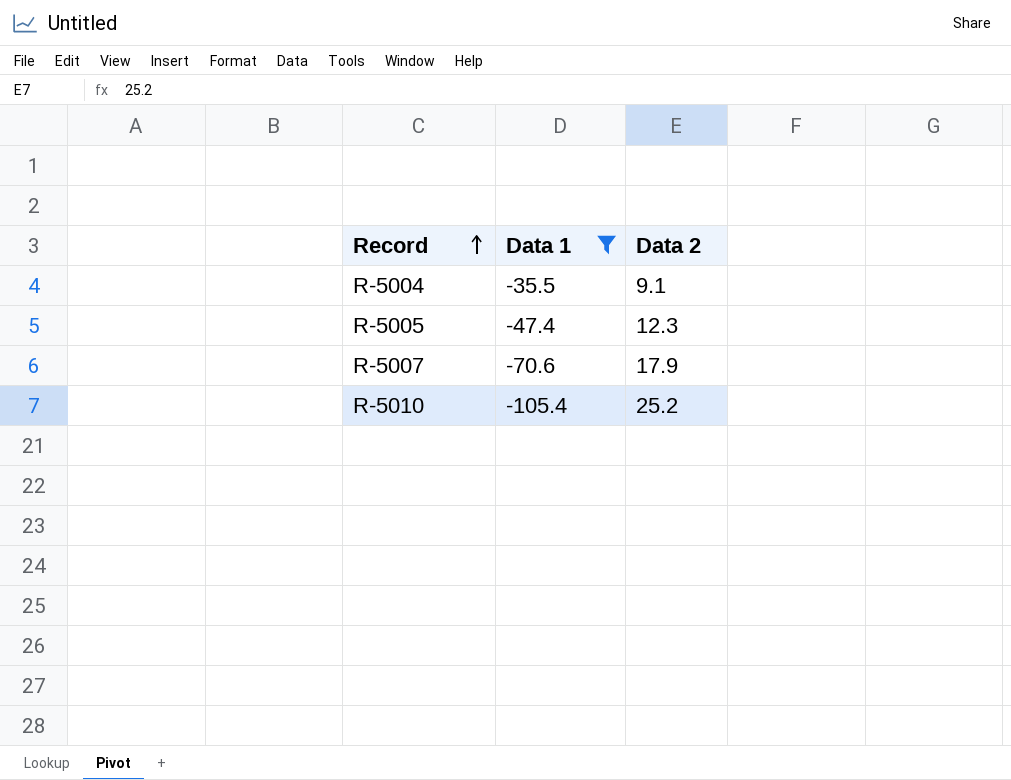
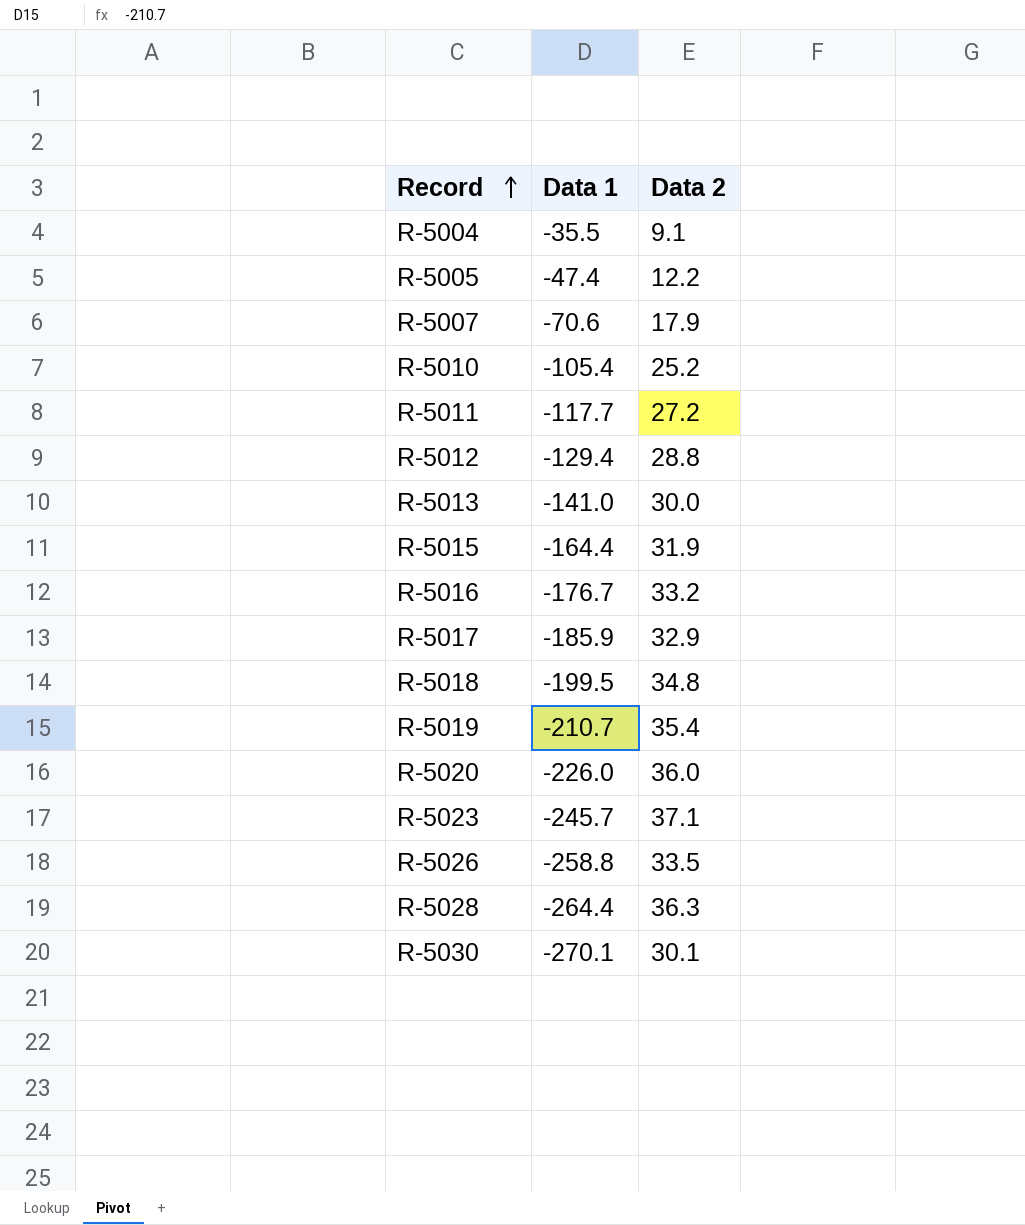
filter: Data 1 >= -105.4 -> none
R-5005 | Data 2: 12.3 -> 12.2

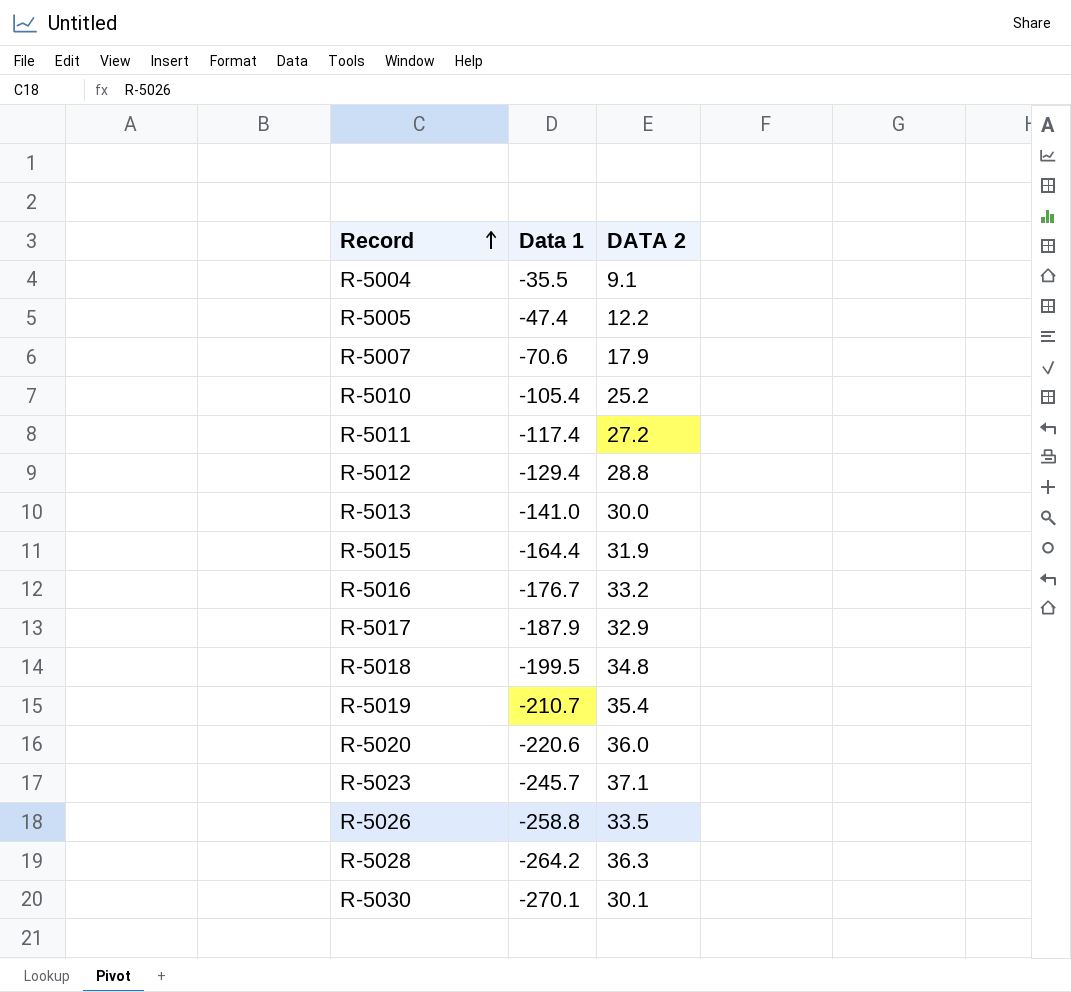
column name: Data 2 -> DATA 2
R-5011 | Data 1: -117.7 -> -117.4
R-5017 | Data 1: -185.9 -> -187.9
R-5020 | Data 1: -226.0 -> -220.6
R-5028 | Data 1: -264.4 -> -264.2

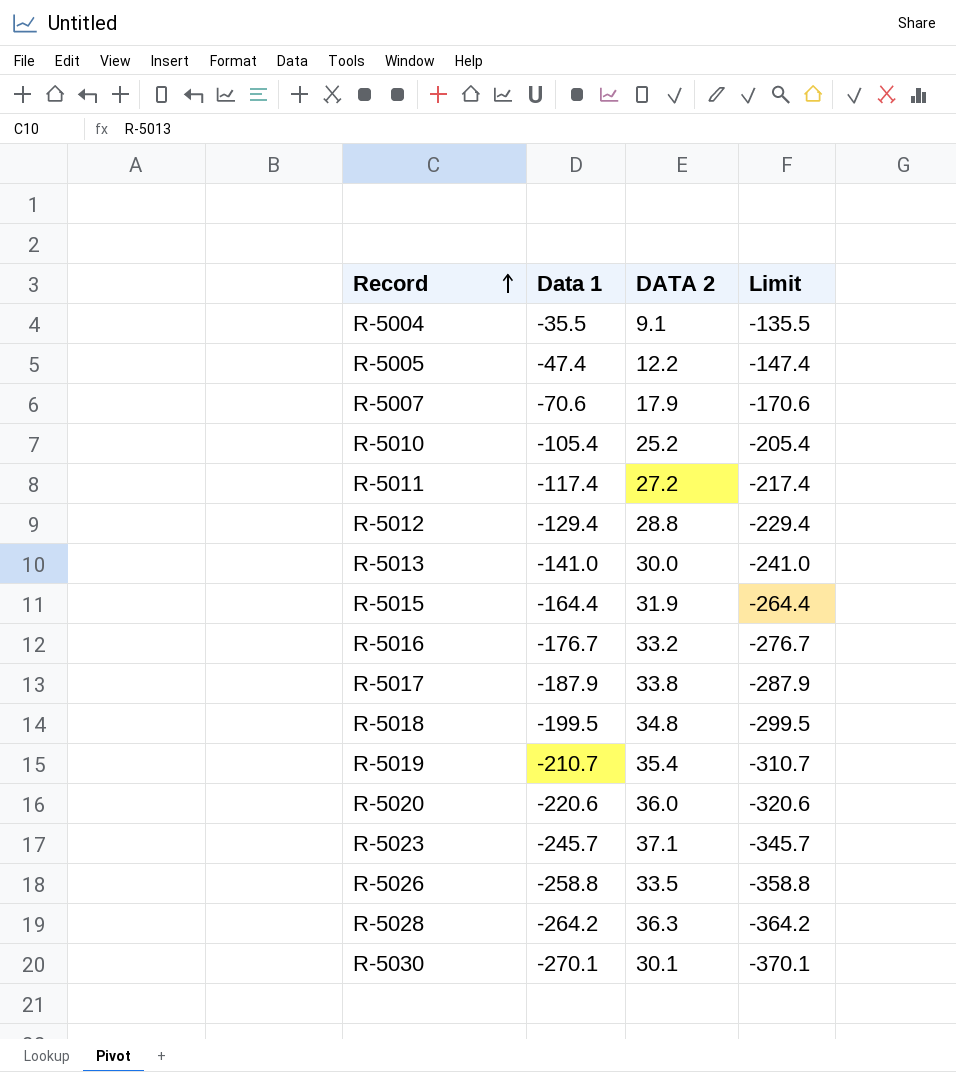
column Limit | formula: none -> [Data 1] - 100
R-5017 | DATA 2: 32.9 -> 33.8

